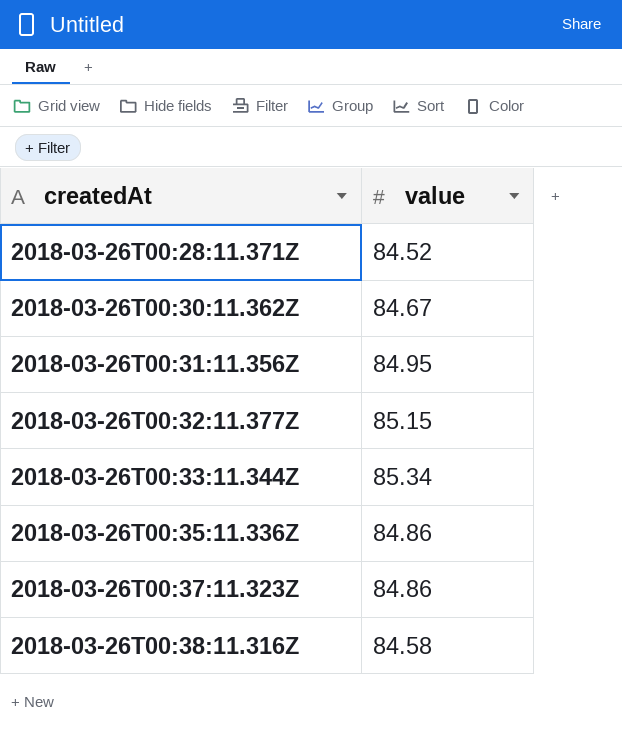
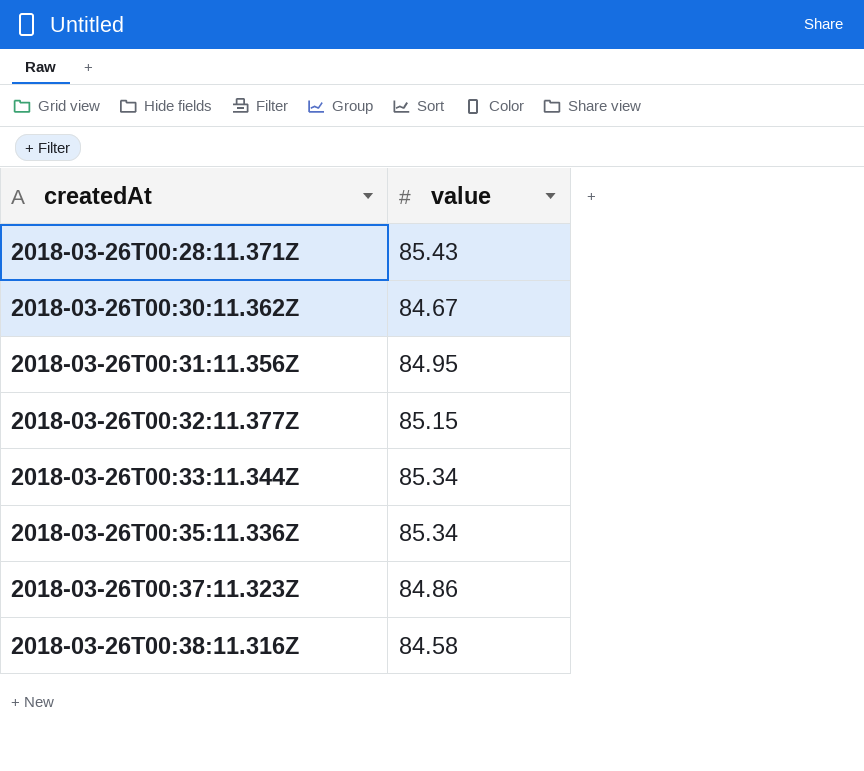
2018-03-26T00:28:11.371Z | value: 84.52 -> 85.43
2018-03-26T00:35:11.336Z | value: 84.86 -> 85.34

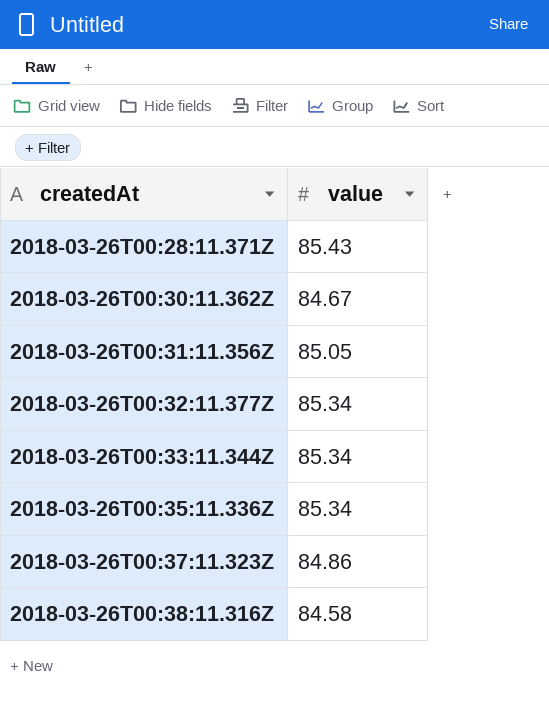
2018-03-26T00:31:11.356Z | value: 84.95 -> 85.05
2018-03-26T00:32:11.377Z | value: 85.15 -> 85.34

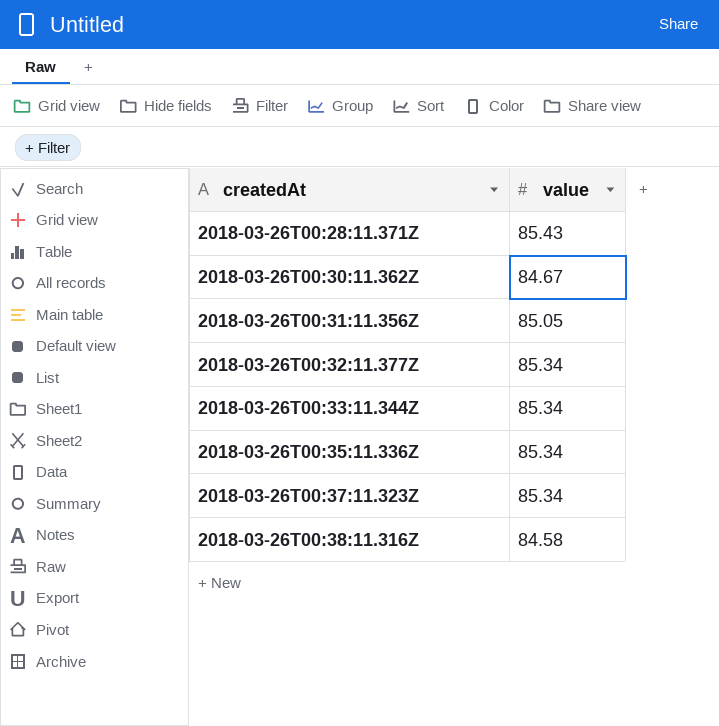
2018-03-26T00:37:11.323Z | value: 84.86 -> 85.34

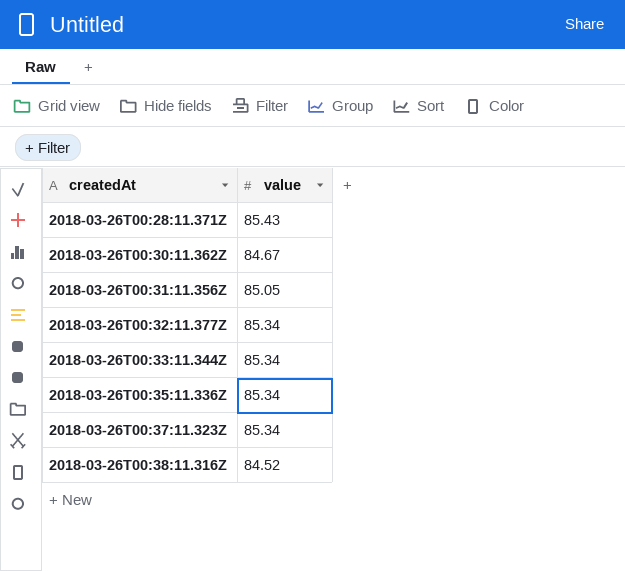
2018-03-26T00:38:11.316Z | value: 84.58 -> 84.52

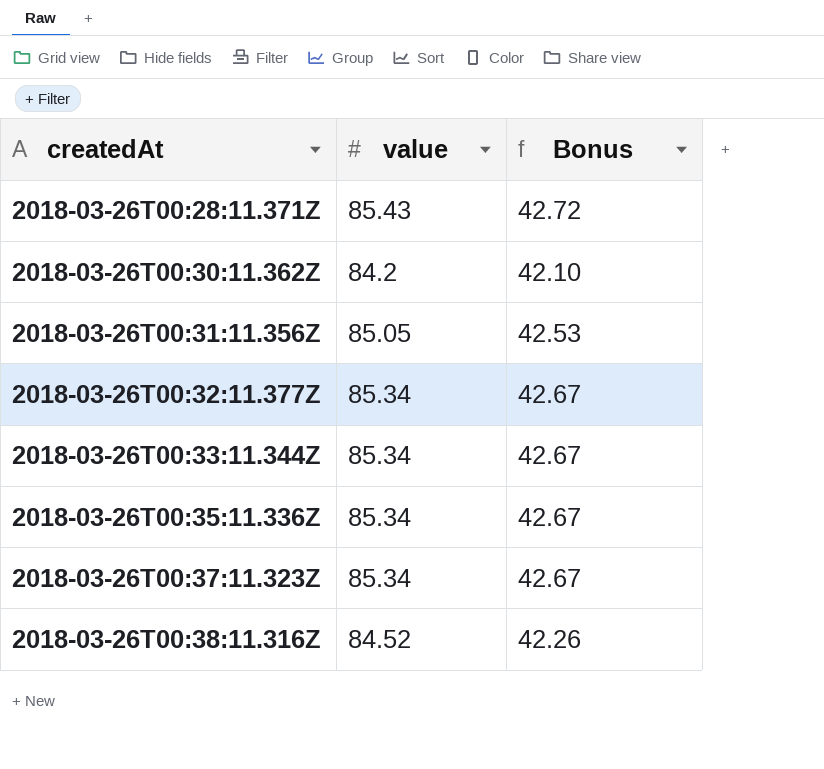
column Bonus | formula: none -> [value] * 0.5
2018-03-26T00:30:11.362Z | value: 84.67 -> 84.2

